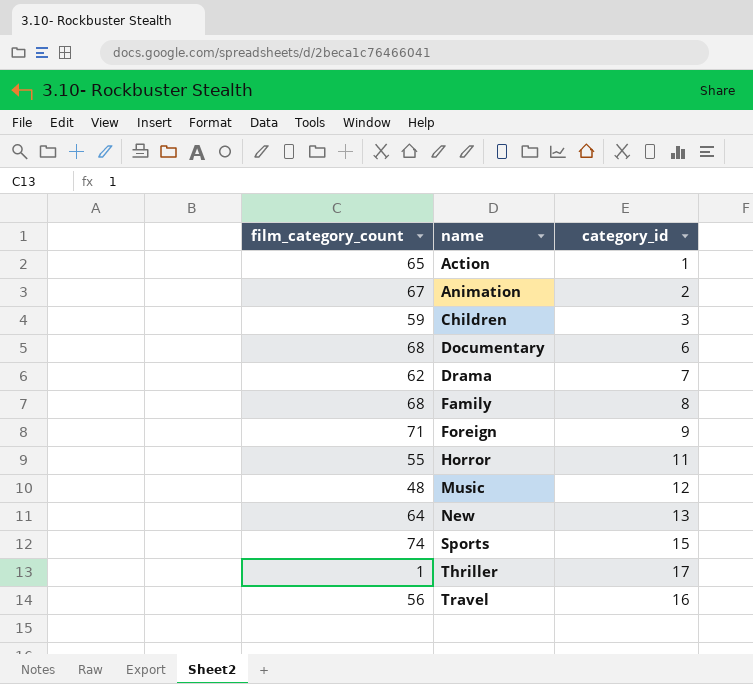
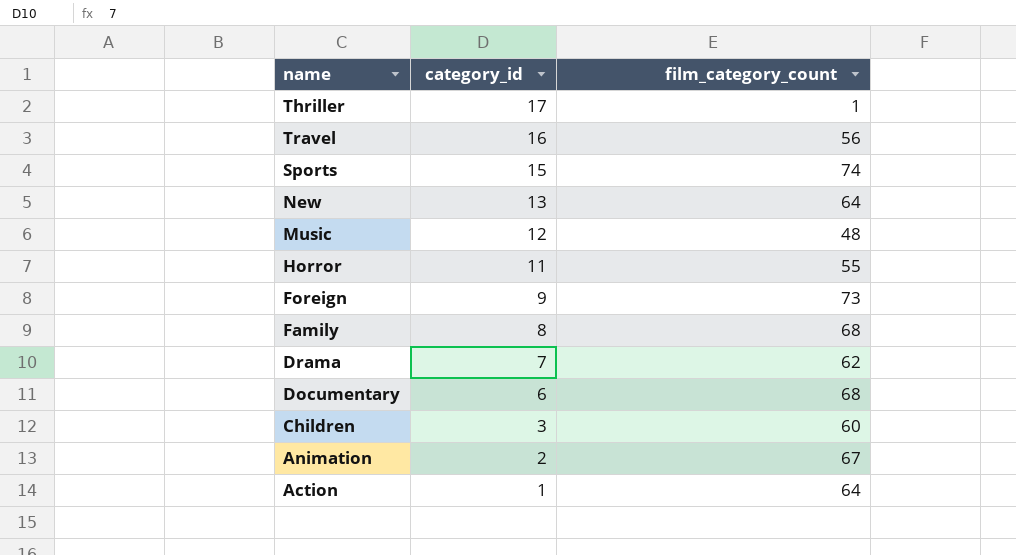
row order: name ascending -> category_id descending
column film_category_count | position: 1 -> 3
Foreign | film_category_count: 71 -> 73
Children | film_category_count: 59 -> 60
Action | film_category_count: 65 -> 64

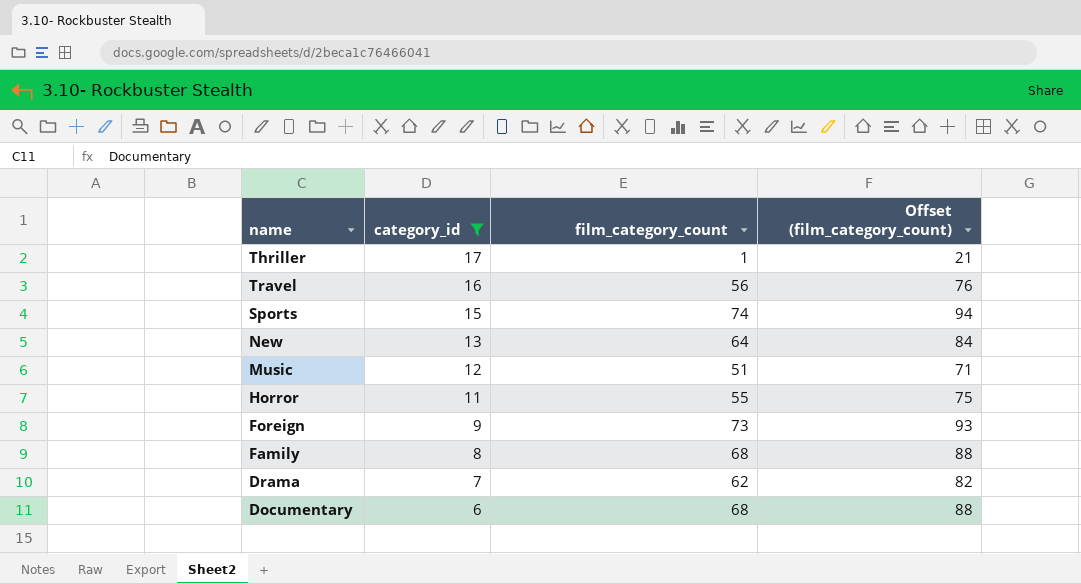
filter: none -> category_id >= 6
column Offset (film_category_count) | formula: none -> [film_category_count] + 20
Music | film_category_count: 48 -> 51

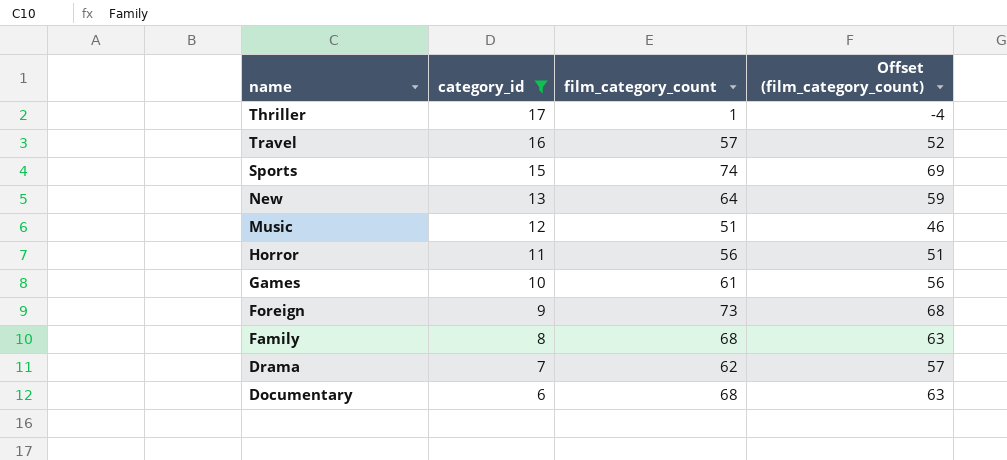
column Offset (film_category_count) | formula: [film_category_count] + 20 -> [film_category_count] - 5
Travel | film_category_count: 56 -> 57
Horror | film_category_count: 55 -> 56
row Games: none -> 10 | 61 | 56

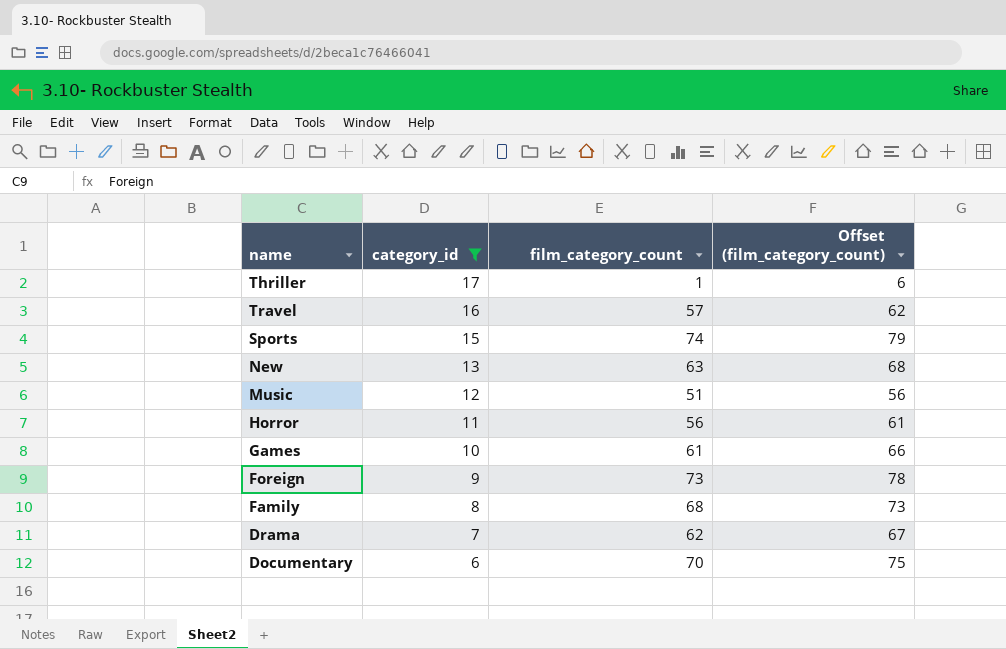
column Offset (film_category_count) | formula: [film_category_count] - 5 -> [film_category_count] + 5
New | film_category_count: 64 -> 63
Documentary | film_category_count: 68 -> 70

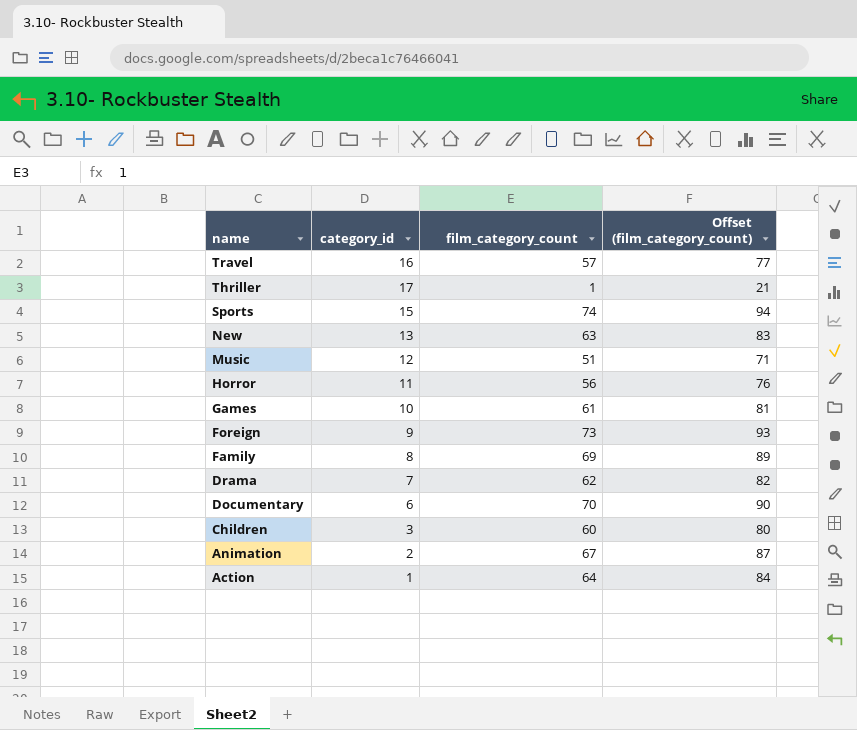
filter: category_id >= 6 -> none
row order: category_id descending -> name descending
column Offset (film_category_count) | formula: [film_category_count] + 5 -> [film_category_count] + 20
Family | film_category_count: 68 -> 69

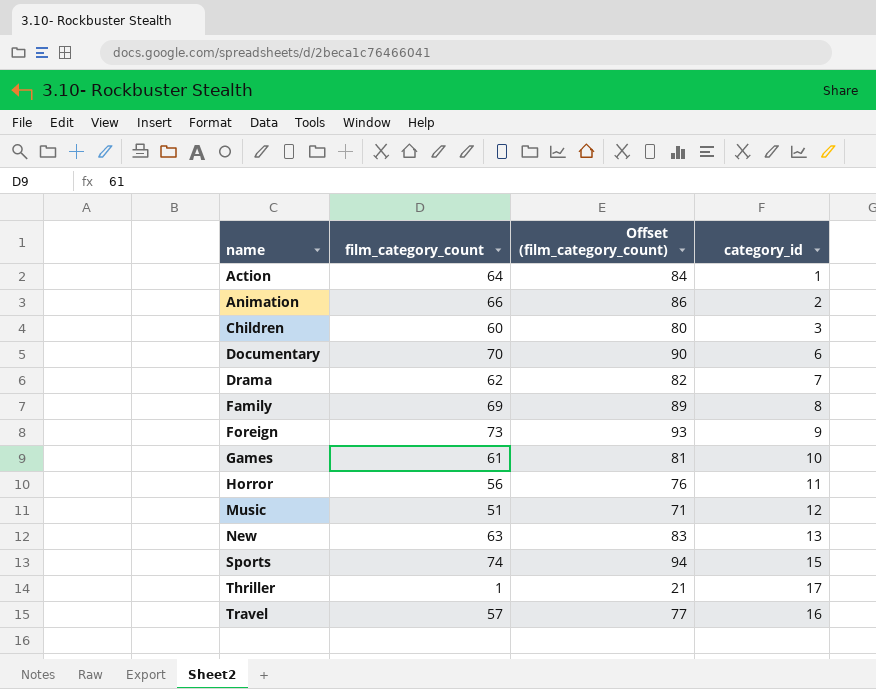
row order: name descending -> name ascending
column category_id | position: 2 -> 4
Animation | film_category_count: 67 -> 66
Animation | Offset (film_category_count): 87 -> 86

